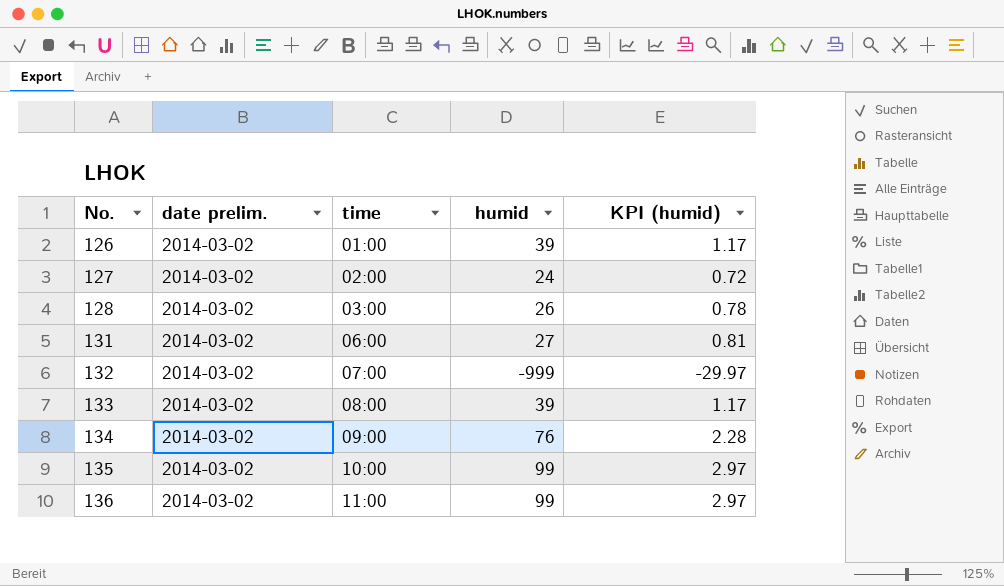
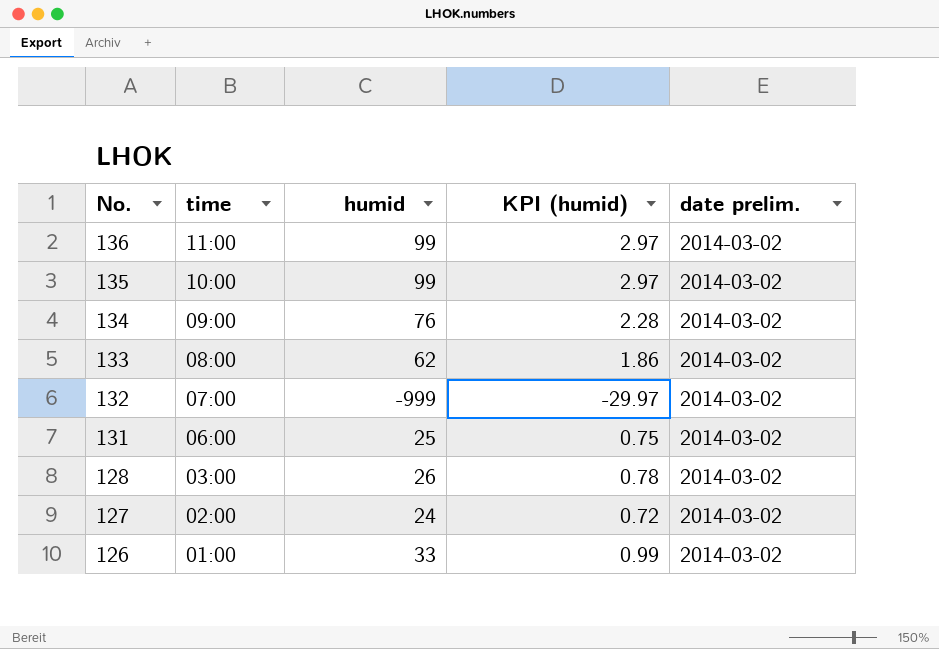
row order: No. ascending -> No. descending
column date prelim. | position: 2 -> 5
133 | humid: 39 -> 62
133 | KPI (humid): 1.17 -> 1.86
131 | humid: 27 -> 25
131 | KPI (humid): 0.81 -> 0.75
126 | humid: 39 -> 33
126 | KPI (humid): 1.17 -> 0.99

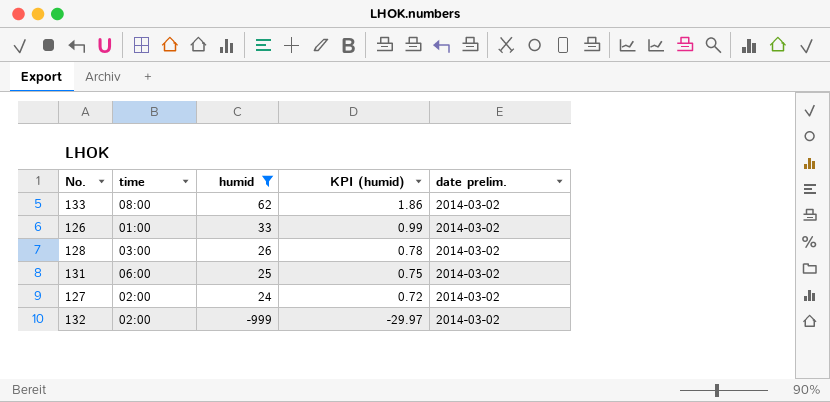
filter: none -> humid <= 62
row order: No. descending -> humid descending
132 | time: 07:00 -> 02:00

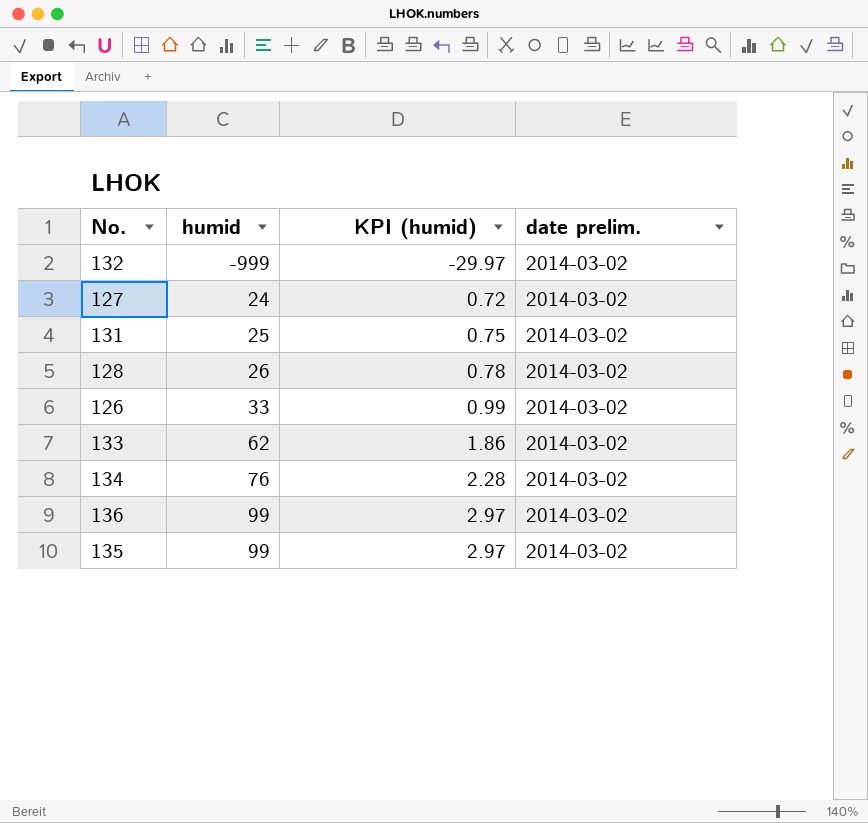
filter: humid <= 62 -> none
row order: humid descending -> humid ascending
column time | position: 2 -> none

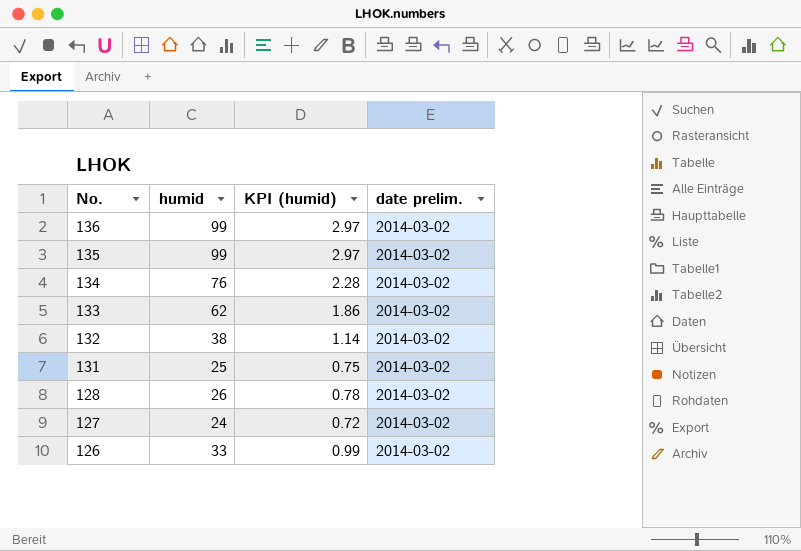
row order: humid ascending -> No. descending
132 | humid: -999 -> 38
132 | KPI (humid): -29.97 -> 1.14

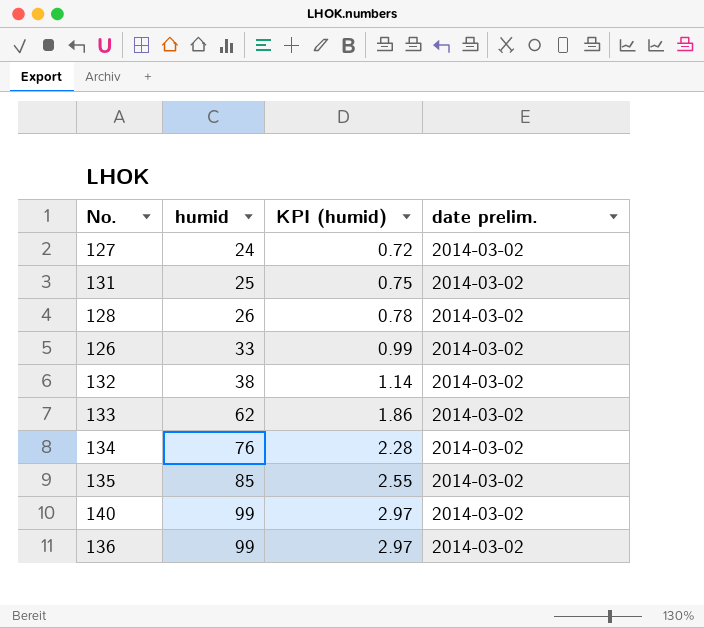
row order: No. descending -> humid ascending
135 | humid: 99 -> 85
135 | KPI (humid): 2.97 -> 2.55
row 140: none -> 99 | 2.97 | 2014-03-02

